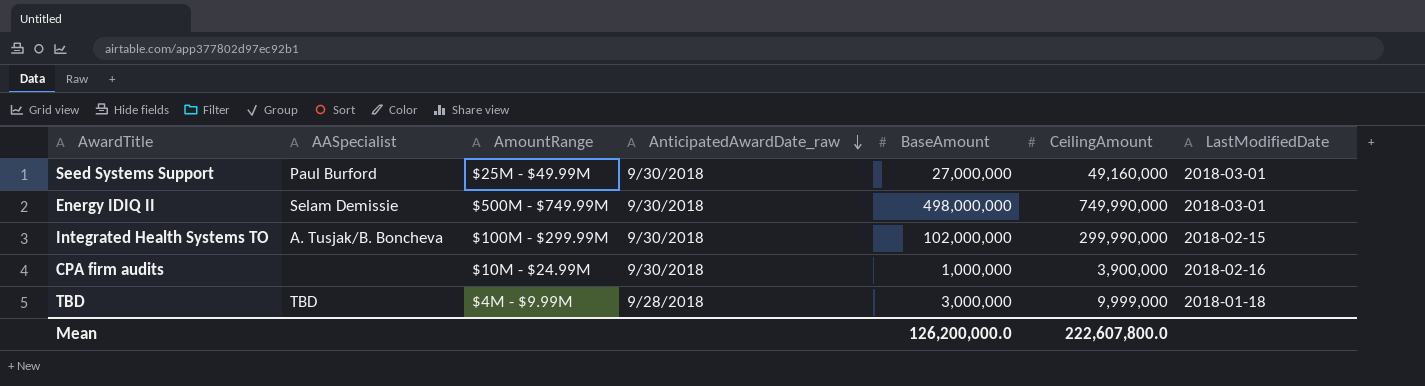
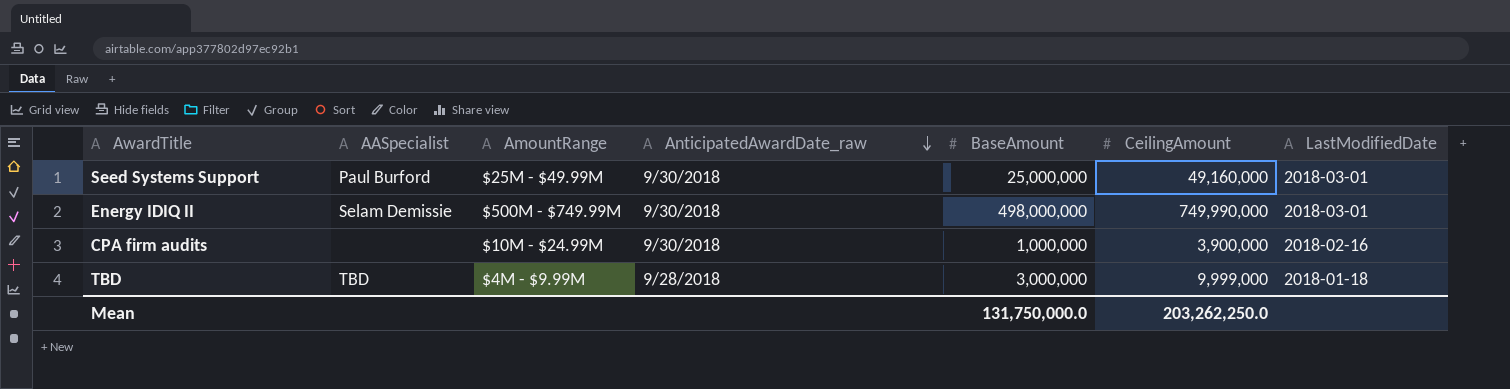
row Integrated Health Systems TO: A. Tusjak/B. Boncheva | $100M - $299.99M | 9/30/2018 | 102,000,000 | 299,990,000 | 2018-02-15 -> none
Seed Systems Support | BaseAmount: 27,000,000 -> 25,000,000
Mean | BaseAmount: 126,200,000.0 -> 131,750,000.0
Mean | CeilingAmount: 222,607,800.0 -> 203,262,250.0

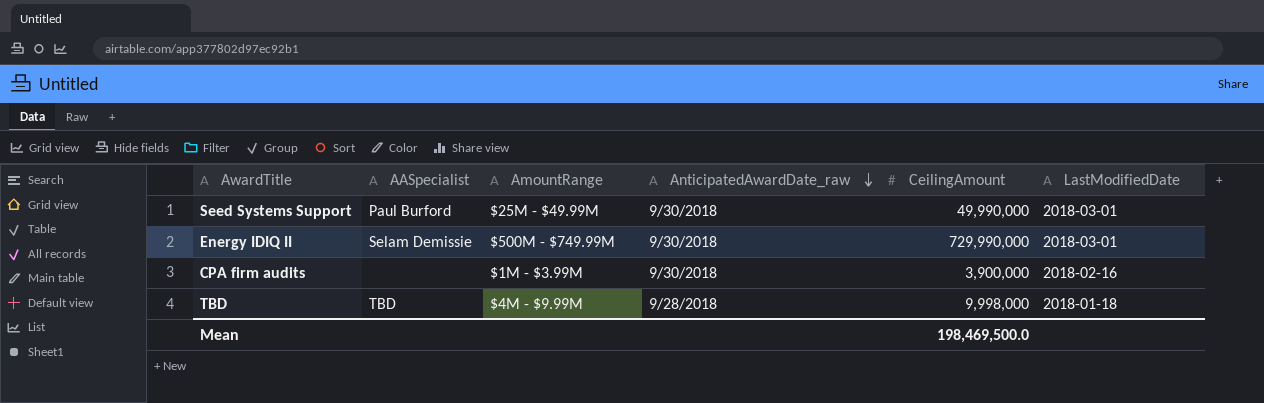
column BaseAmount | position: 5 -> none
Seed Systems Support | CeilingAmount: 49,160,000 -> 49,990,000
Energy IDIQ II | CeilingAmount: 749,990,000 -> 729,990,000
CPA firm audits | AmountRange: $10M - $24.99M -> $1M - $3.99M
TBD | CeilingAmount: 9,999,000 -> 9,998,000
Mean | CeilingAmount: 203,262,250.0 -> 198,469,500.0

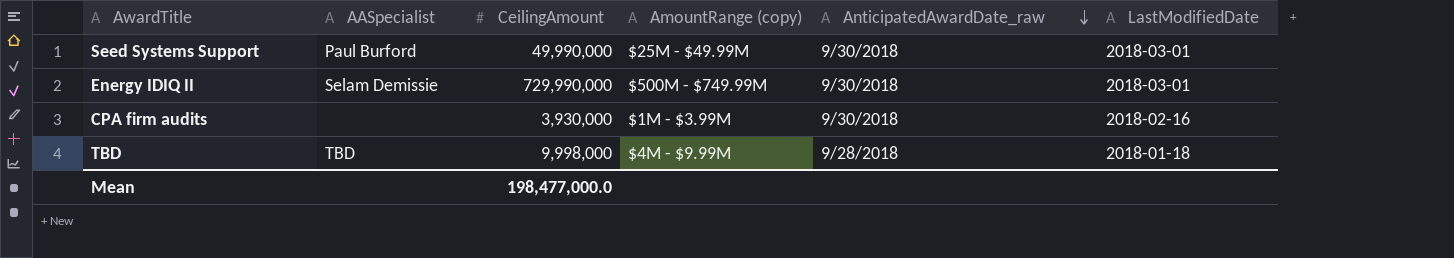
column CeilingAmount | position: 5 -> 3
column name: AmountRange -> AmountRange (copy)
CPA firm audits | CeilingAmount: 3,900,000 -> 3,930,000
Mean | CeilingAmount: 198,469,500.0 -> 198,477,000.0

